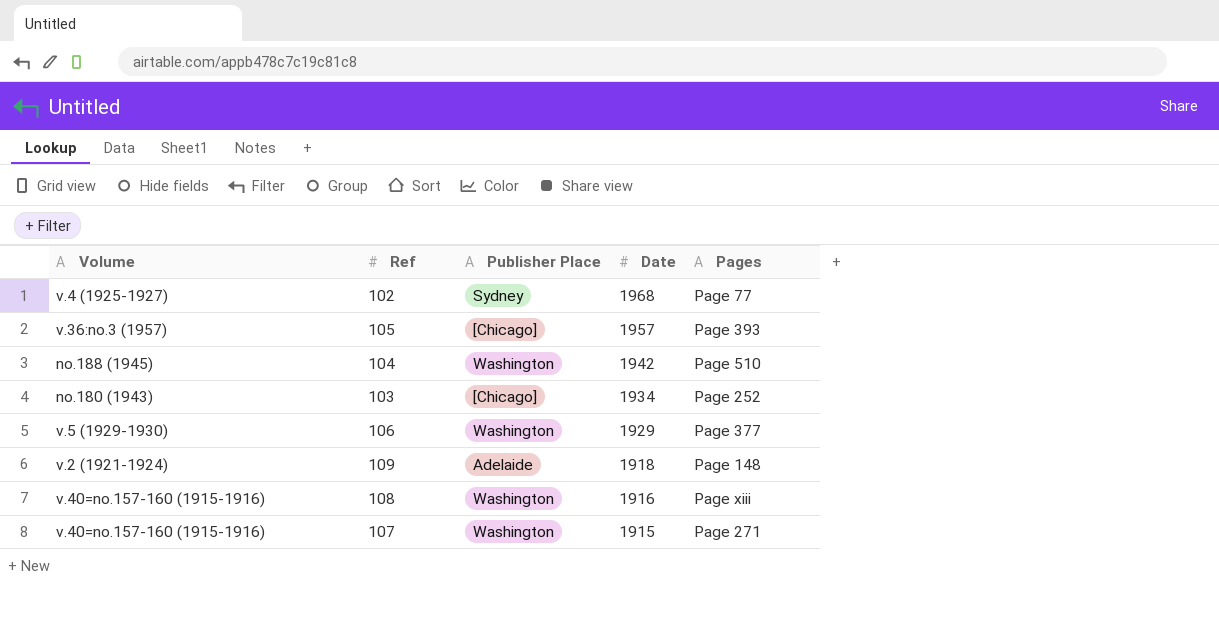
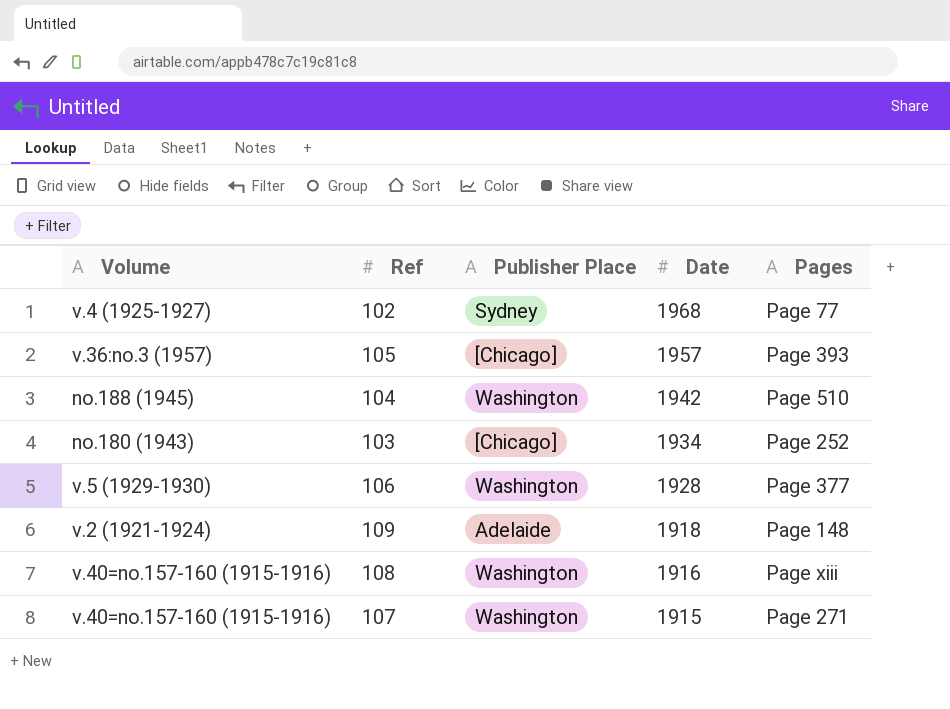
106 | Date: 1929 -> 1928

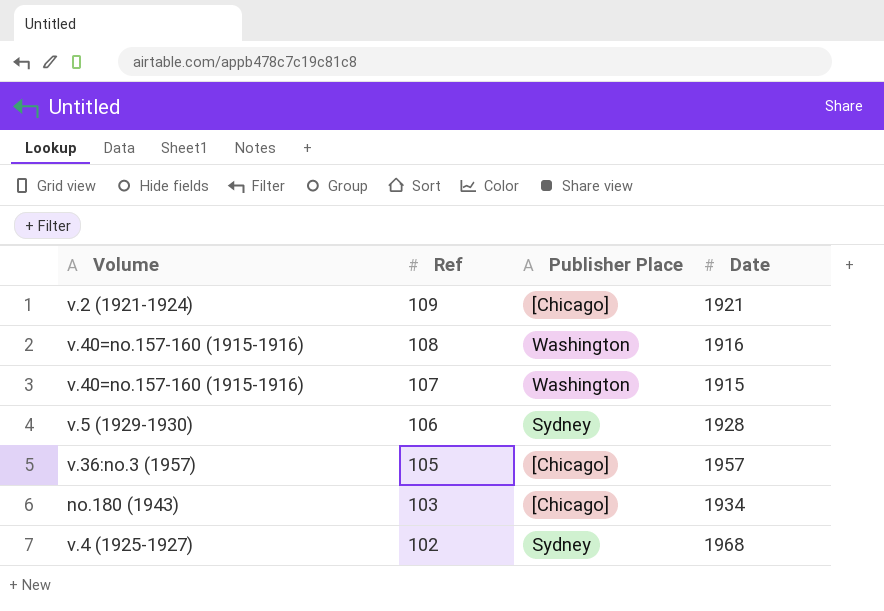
row order: Date descending -> Ref descending
column Pages | position: 5 -> none
row 104: no.188 (1945) | Washington | 1942 | Page 510 -> none
109 | Publisher Place: Adelaide -> [Chicago]
109 | Date: 1918 -> 1921
106 | Publisher Place: Washington -> Sydney

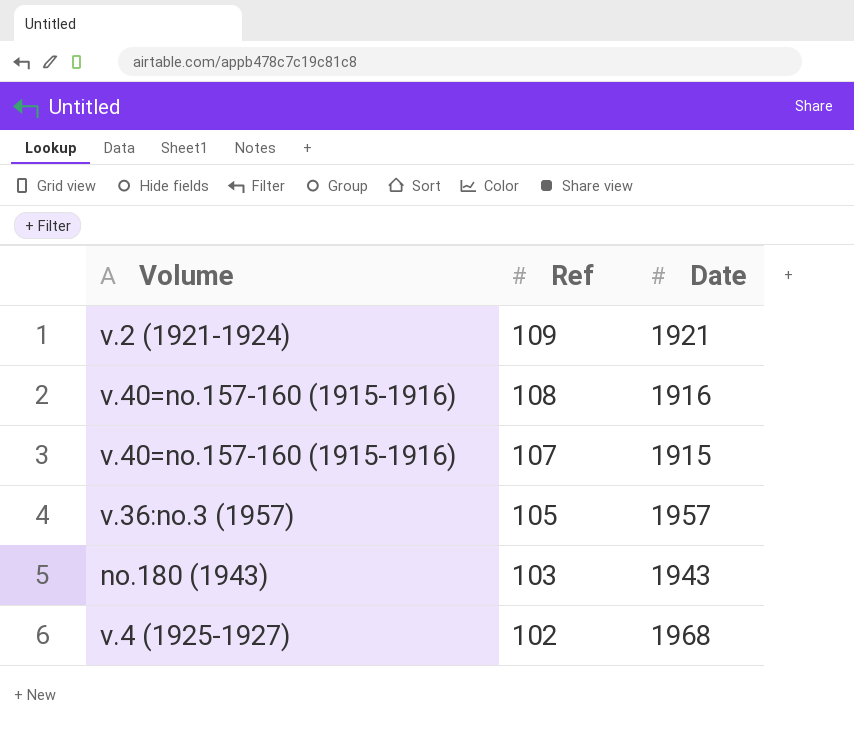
column Publisher Place | position: 3 -> none
row 106: v.5 (1929-1930) | Sydney | 1928 -> none
103 | Date: 1934 -> 1943

